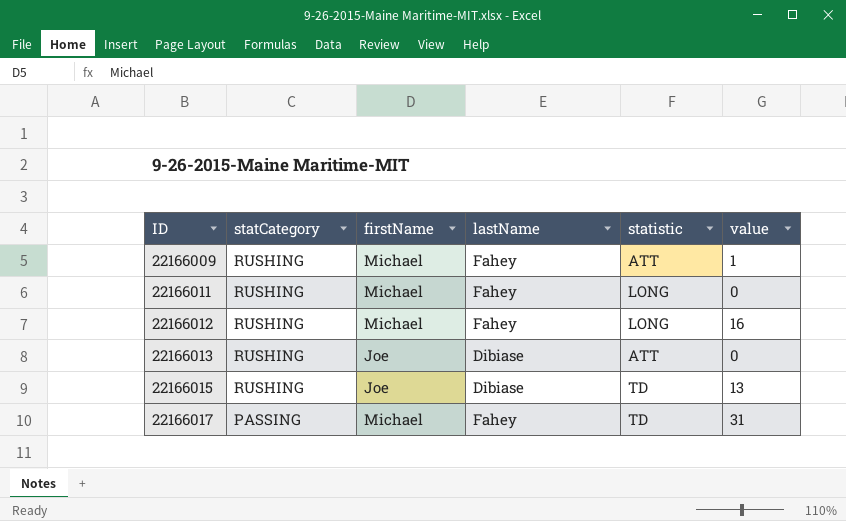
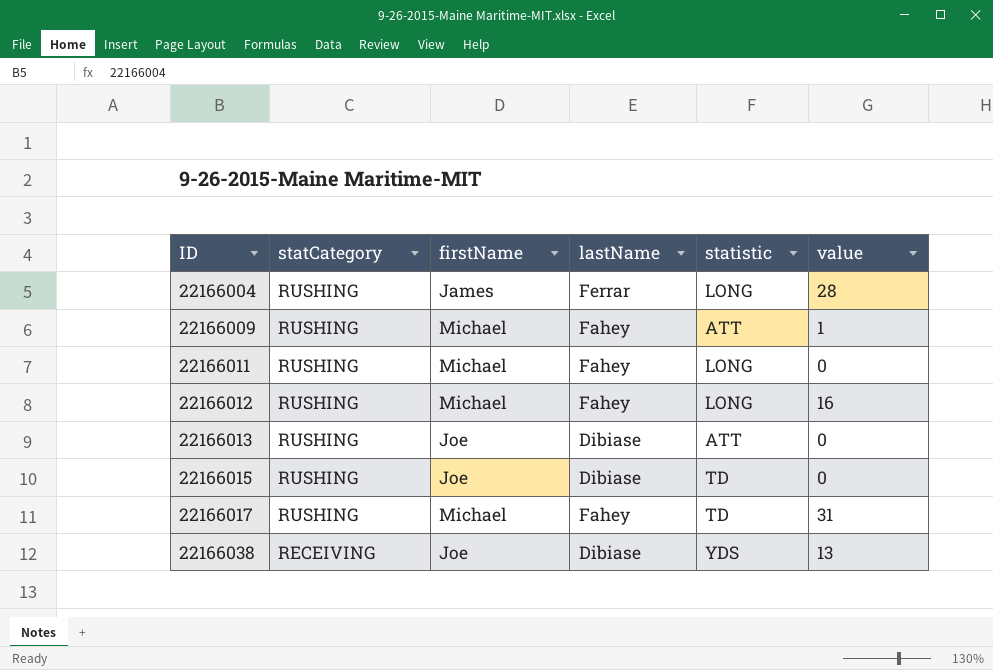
row 22166004: none -> RUSHING | James | Ferrar | LONG | 28
22166015 | value: 13 -> 0
22166017 | statCategory: PASSING -> RUSHING
row 22166038: none -> RECEIVING | Joe | Dibiase | YDS | 13

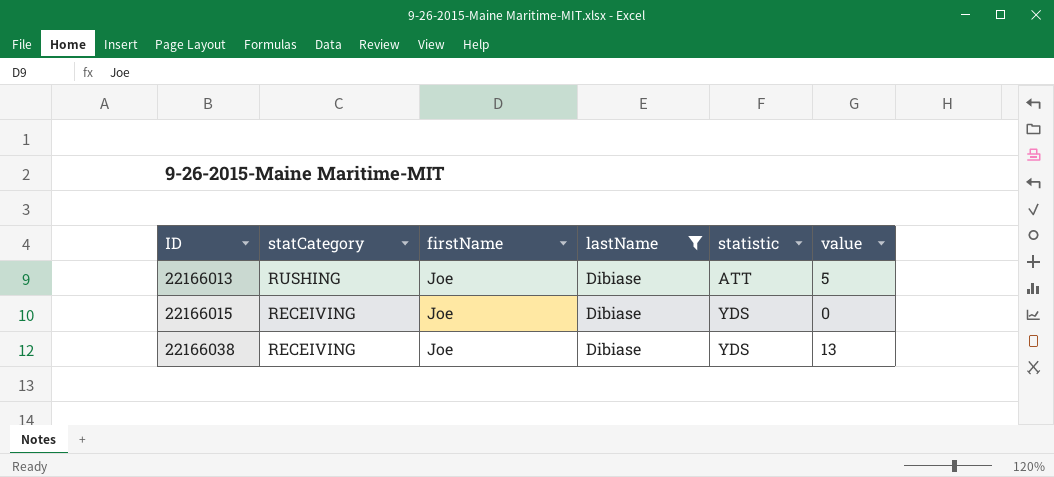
filter: none -> lastName = Dibiase
22166013 | value: 0 -> 5
22166015 | statCategory: RUSHING -> RECEIVING
22166015 | statistic: TD -> YDS

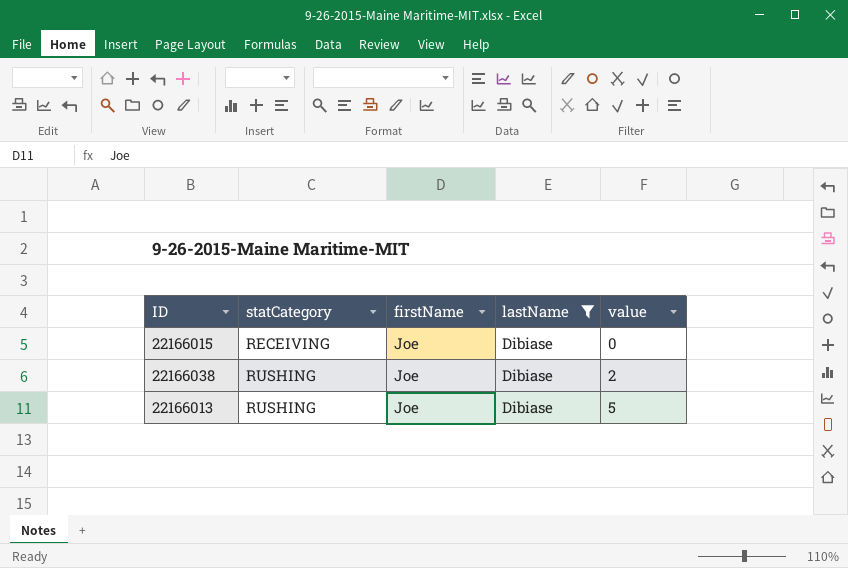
row order: ID ascending -> statCategory ascending
column statistic | position: 5 -> none
22166038 | statCategory: RECEIVING -> RUSHING
22166038 | value: 13 -> 2

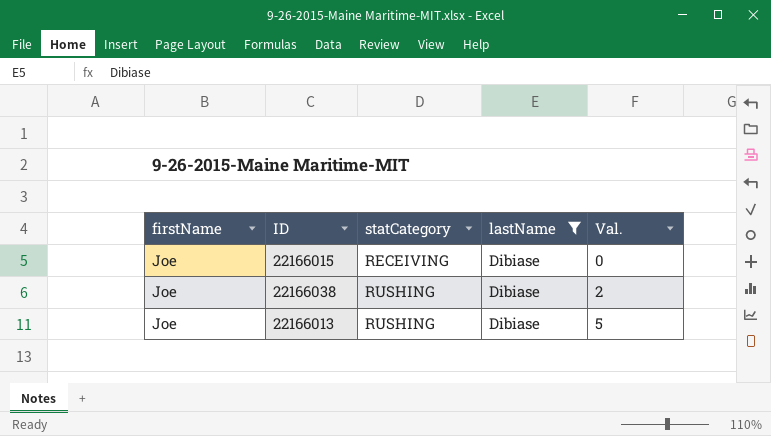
column firstName | position: 3 -> 1
column name: value -> Val.

